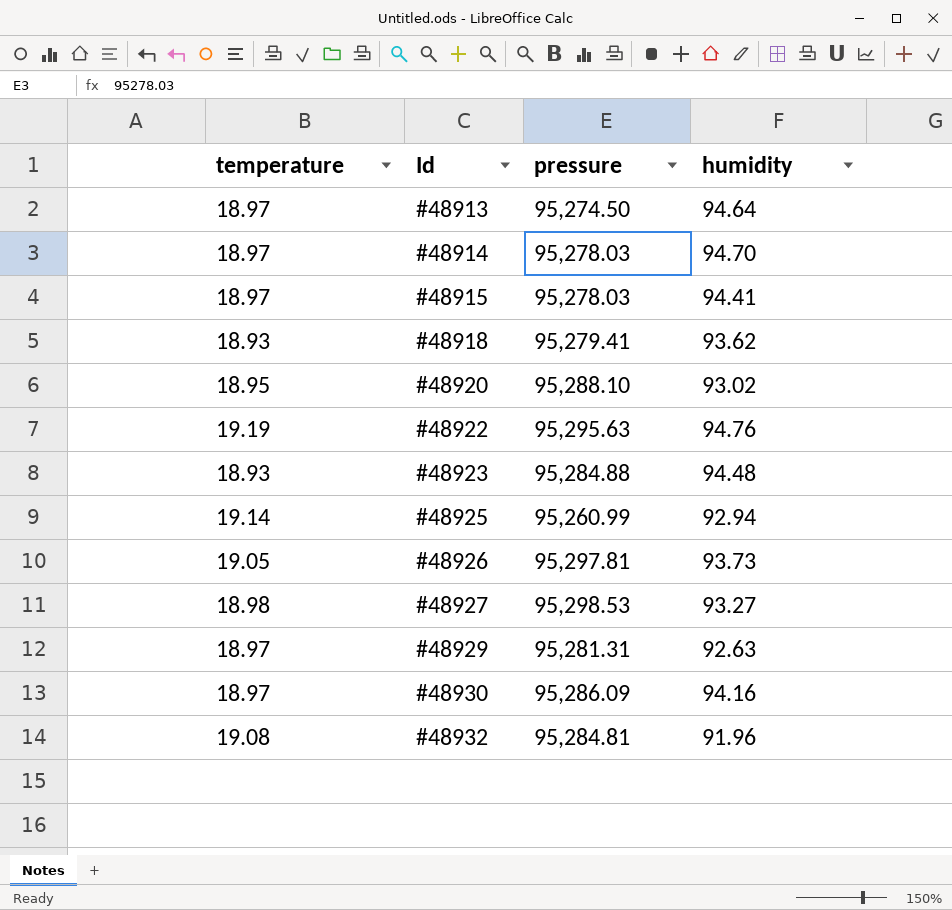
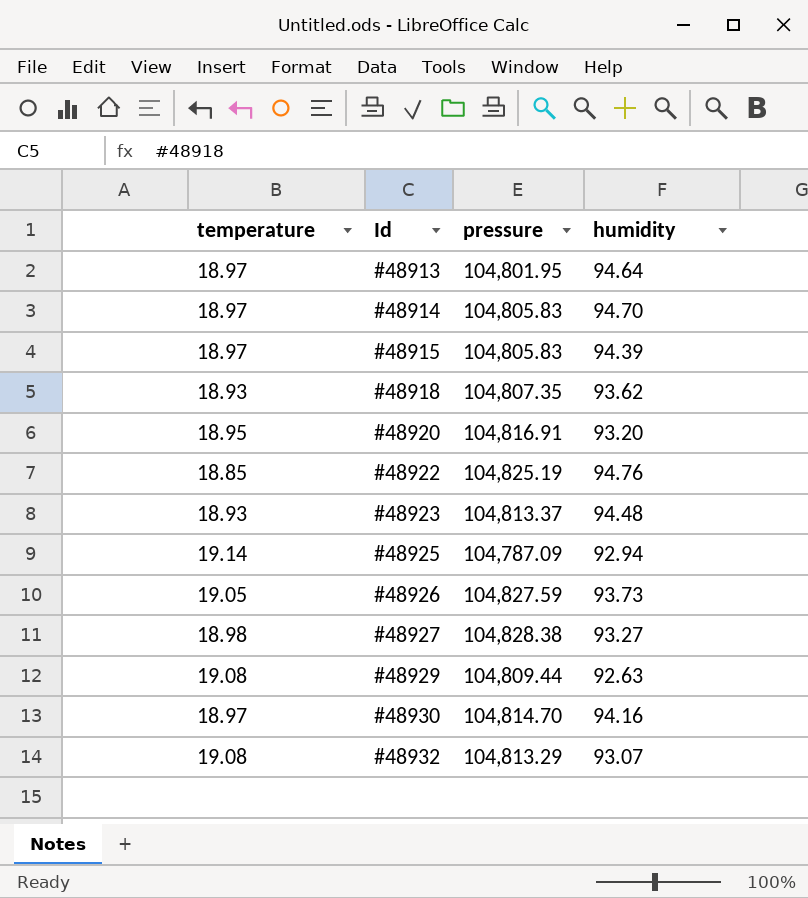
#48913 | pressure: 95,274.50 -> 104,801.95
#48914 | pressure: 95,278.03 -> 104,805.83
#48915 | pressure: 95,278.03 -> 104,805.83
#48915 | humidity: 94.41 -> 94.39
#48918 | pressure: 95,279.41 -> 104,807.35
#48920 | pressure: 95,288.10 -> 104,816.91
#48920 | humidity: 93.02 -> 93.20
#48922 | temperature: 19.19 -> 18.85
#48922 | pressure: 95,295.63 -> 104,825.19
#48923 | pressure: 95,284.88 -> 104,813.37
#48925 | pressure: 95,260.99 -> 104,787.09
#48926 | pressure: 95,297.81 -> 104,827.59
#48927 | pressure: 95,298.53 -> 104,828.38
#48929 | temperature: 18.97 -> 19.08
#48929 | pressure: 95,281.31 -> 104,809.44
#48930 | pressure: 95,286.09 -> 104,814.70
#48932 | pressure: 95,284.81 -> 104,813.29
#48932 | humidity: 91.96 -> 93.07

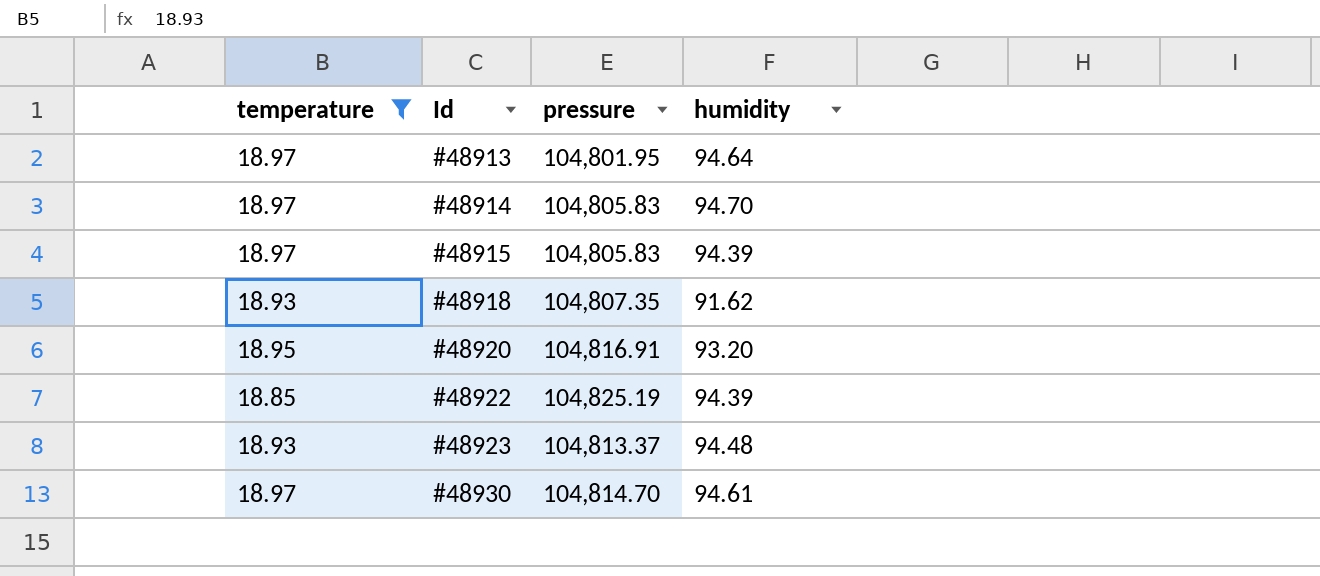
filter: none -> temperature <= 18.97
#48918 | humidity: 93.62 -> 91.62
#48922 | humidity: 94.76 -> 94.39
#48930 | humidity: 94.16 -> 94.61

